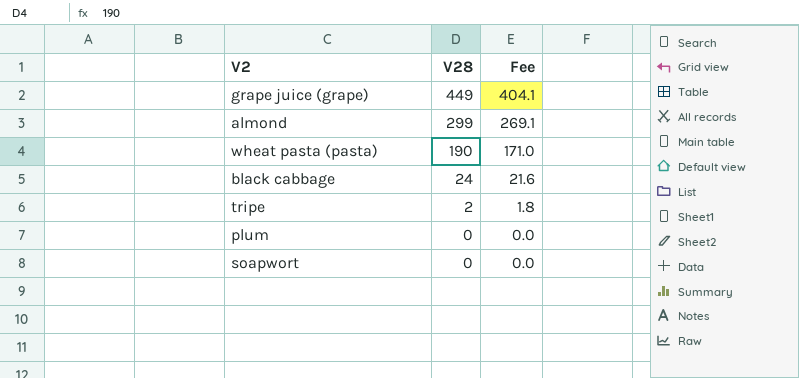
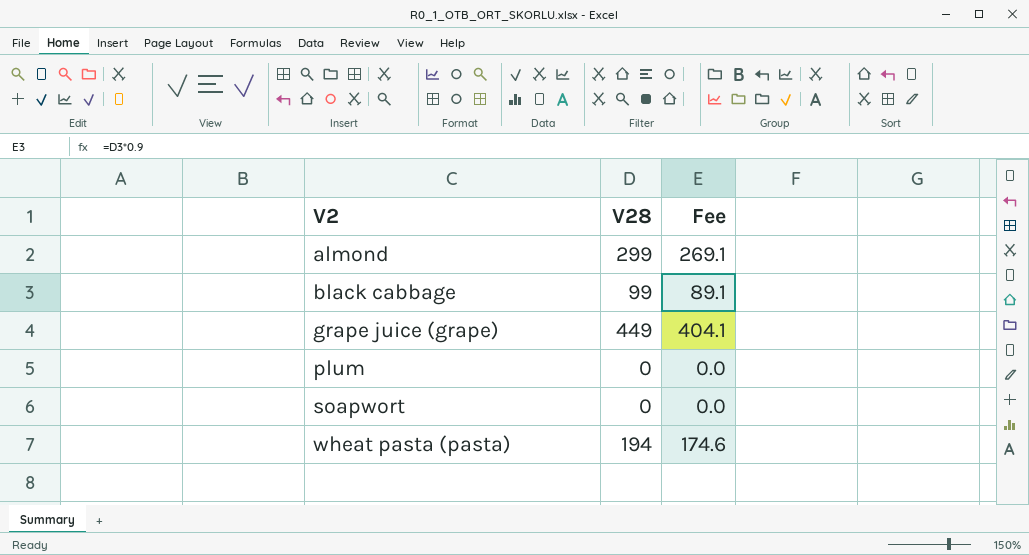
row order: V28 descending -> V2 ascending
row tripe: 2 | 1.8 -> none
black cabbage | V28: 24 -> 99
black cabbage | Fee: 21.6 -> 89.1
wheat pasta (pasta) | V28: 190 -> 194
wheat pasta (pasta) | Fee: 171.0 -> 174.6

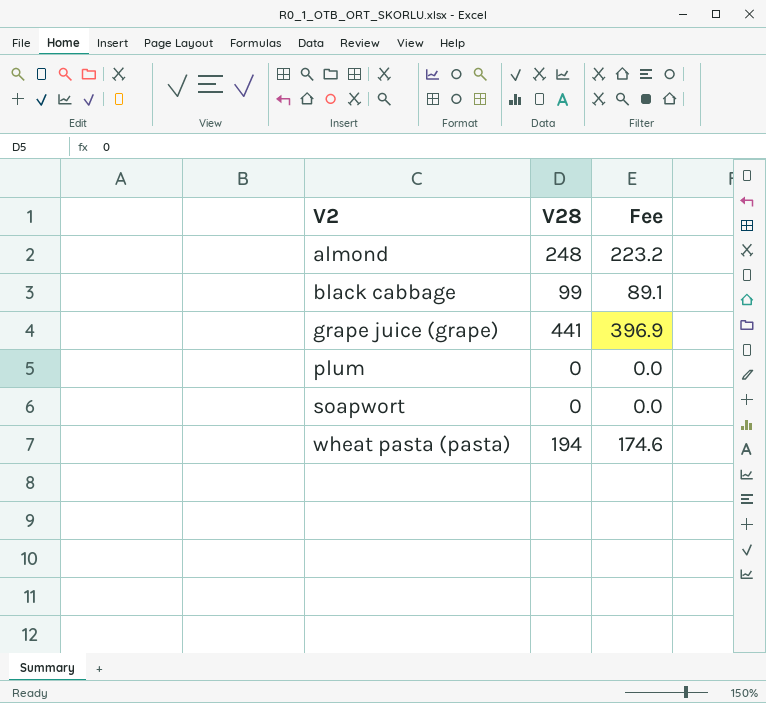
almond | V28: 299 -> 248
almond | Fee: 269.1 -> 223.2
grape juice (grape) | V28: 449 -> 441
grape juice (grape) | Fee: 404.1 -> 396.9

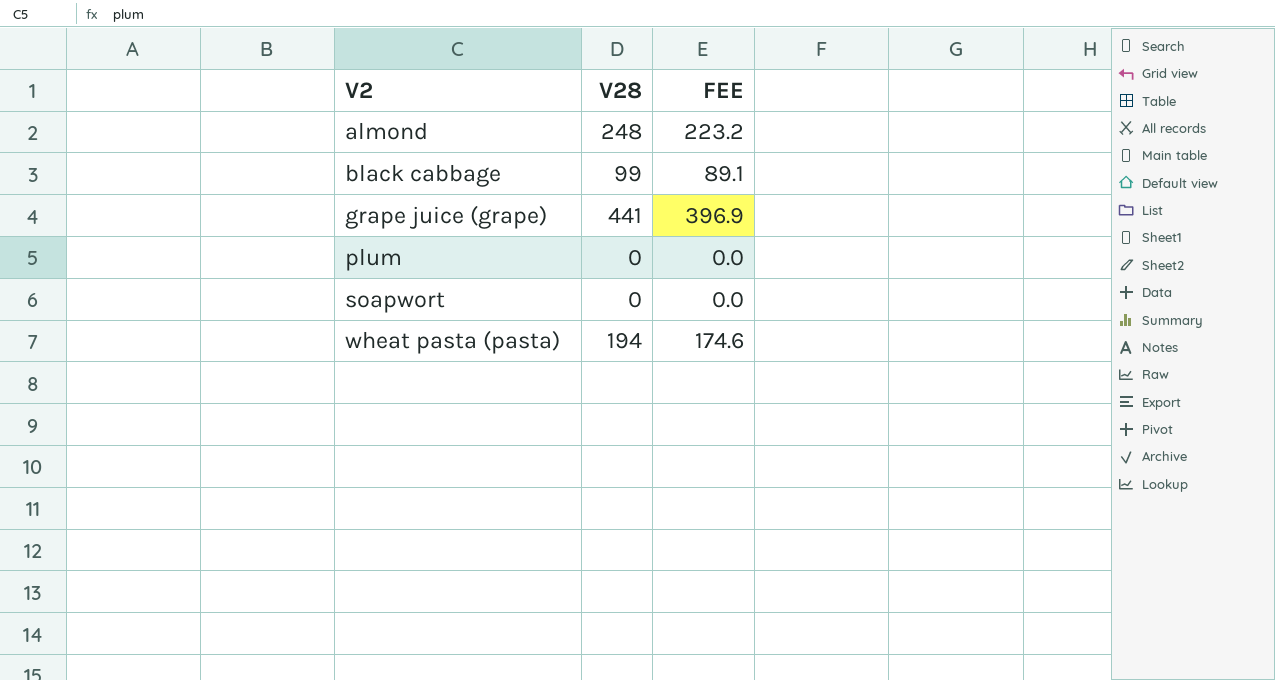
column name: Fee -> FEE

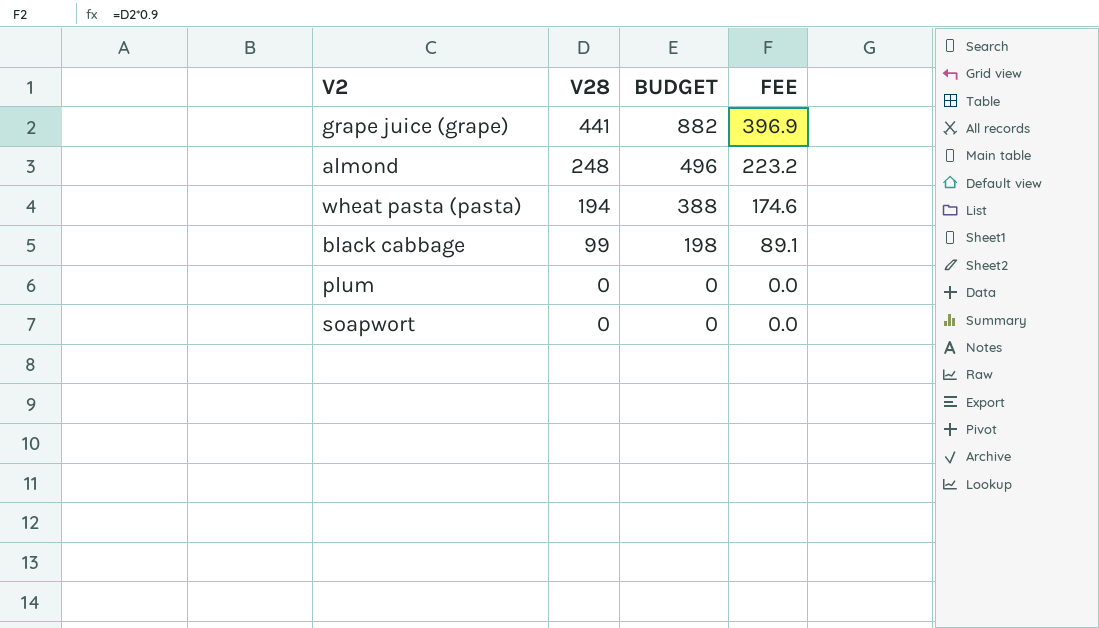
row order: V2 ascending -> V28 descending
column BUDGET | formula: none -> [V28] * 2

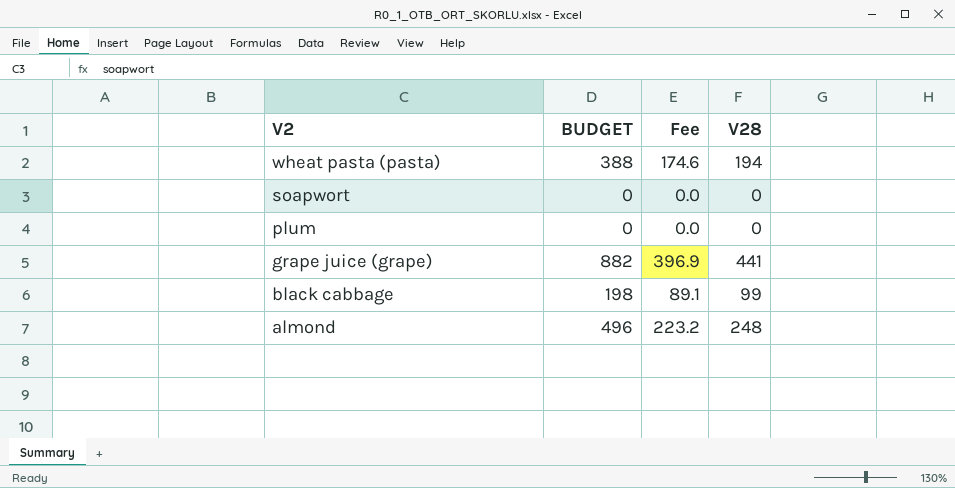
row order: V28 descending -> V2 descending
column name: FEE -> Fee
column V28 | position: 2 -> 4

